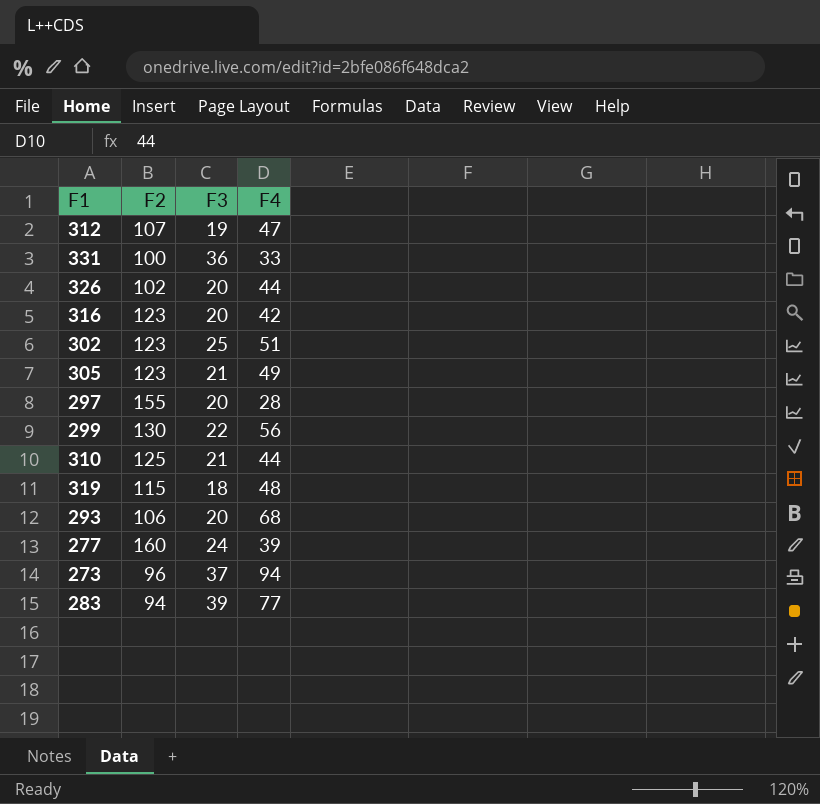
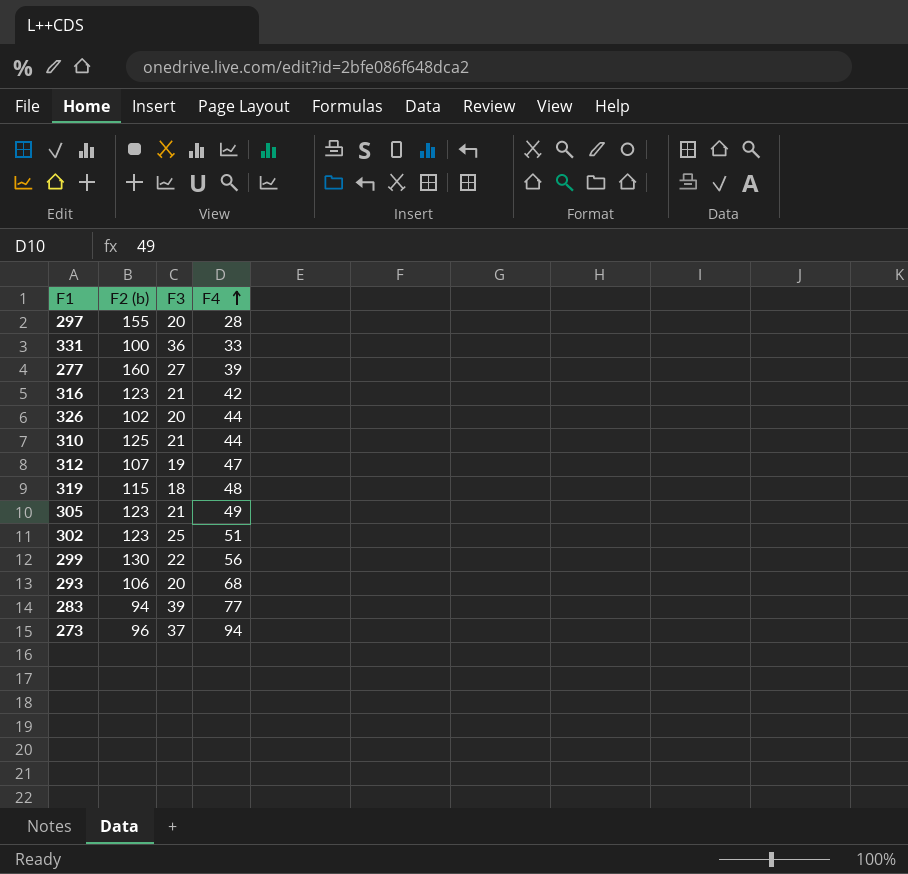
row order: none -> F4 ascending
column name: F2 -> F2 (b)
277 | F3: 24 -> 27
316 | F3: 20 -> 21

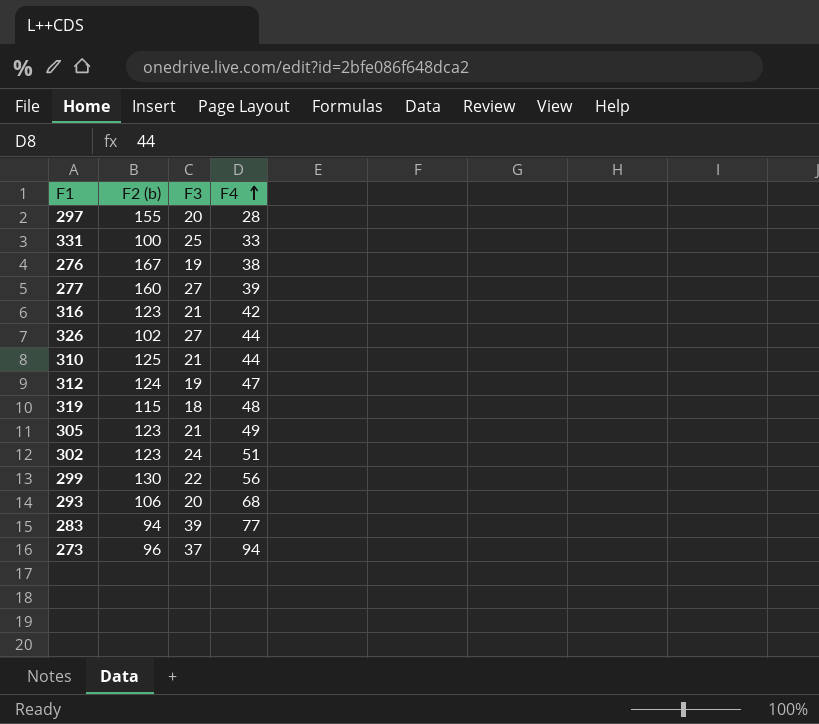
331 | F3: 36 -> 25
row 276: none -> 167 | 19 | 38
326 | F3: 20 -> 27
312 | F2 (b): 107 -> 124
302 | F3: 25 -> 24

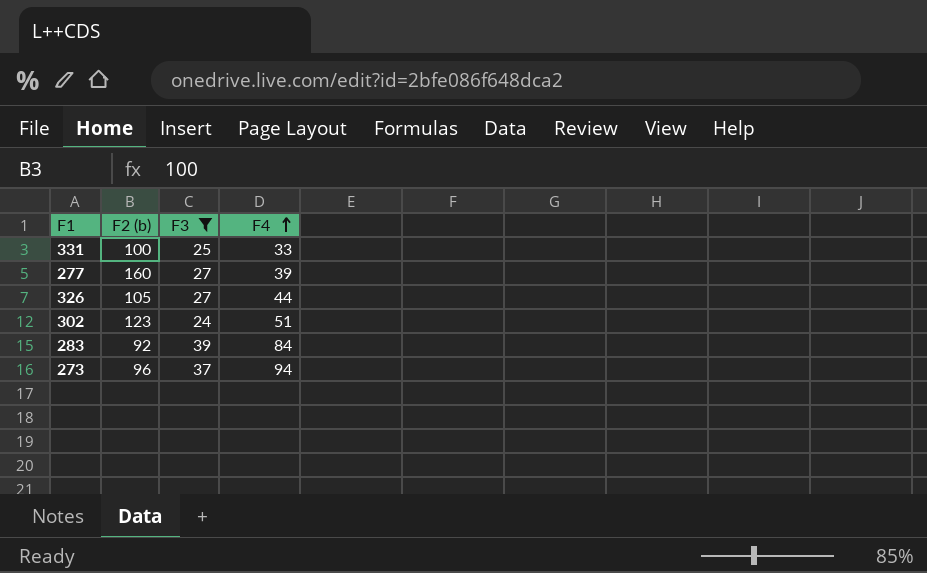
filter: none -> F3 >= 24
326 | F2 (b): 102 -> 105
283 | F2 (b): 94 -> 92
283 | F4: 77 -> 84

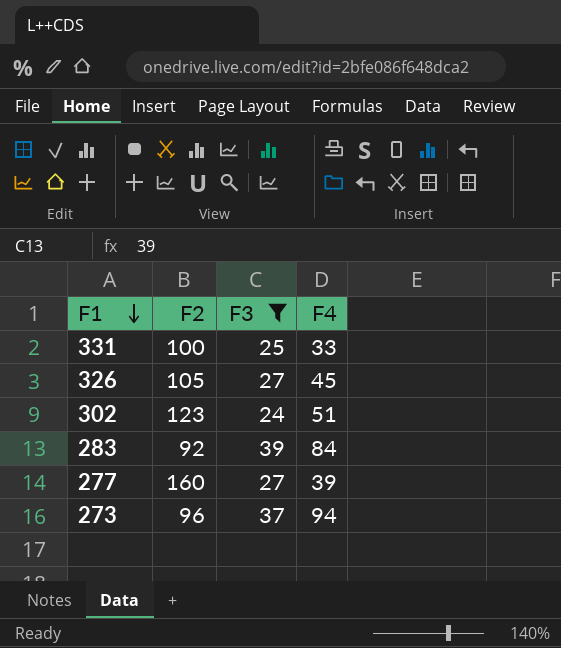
row order: F4 ascending -> F1 descending
column name: F2 (b) -> F2
326 | F4: 44 -> 45

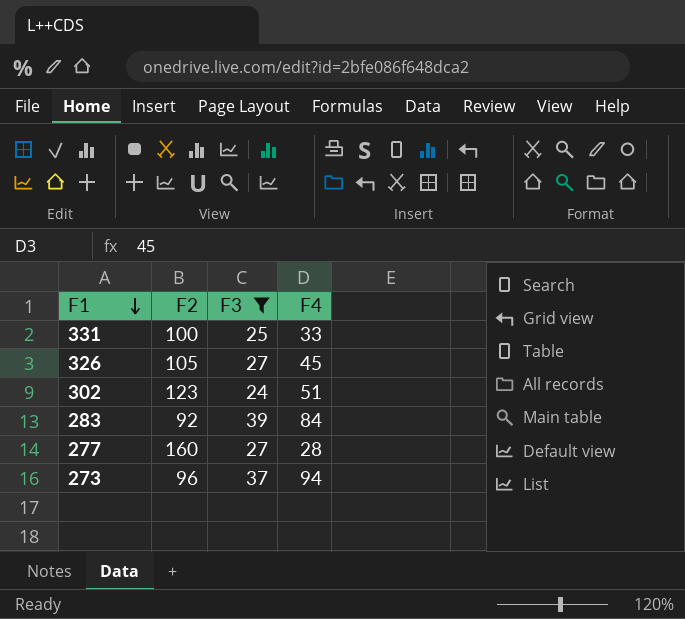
277 | F4: 39 -> 28

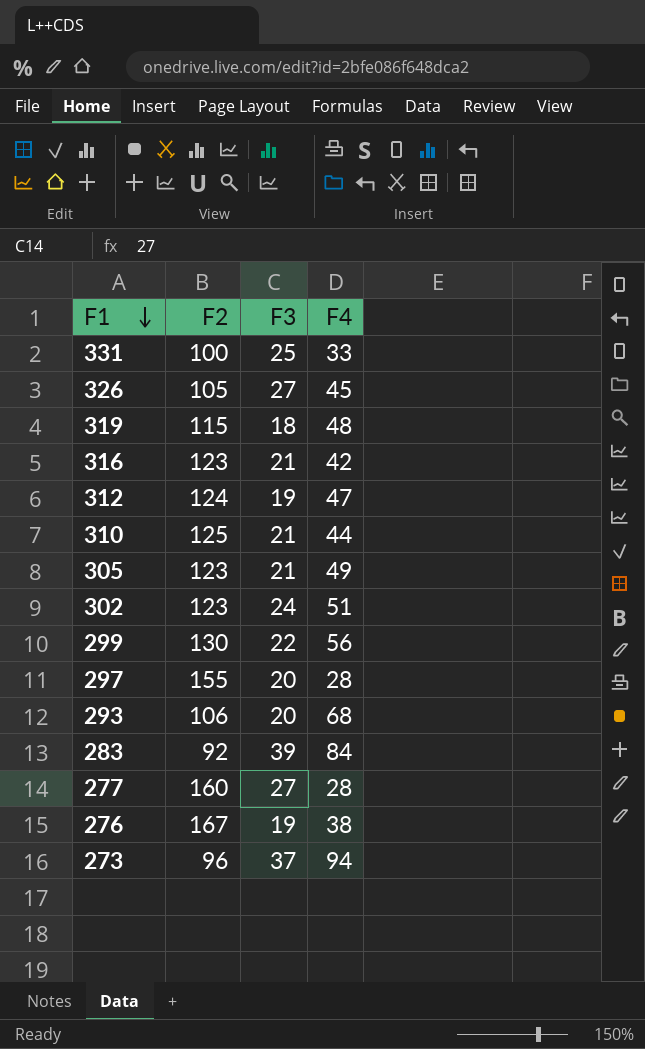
filter: F3 >= 24 -> none

